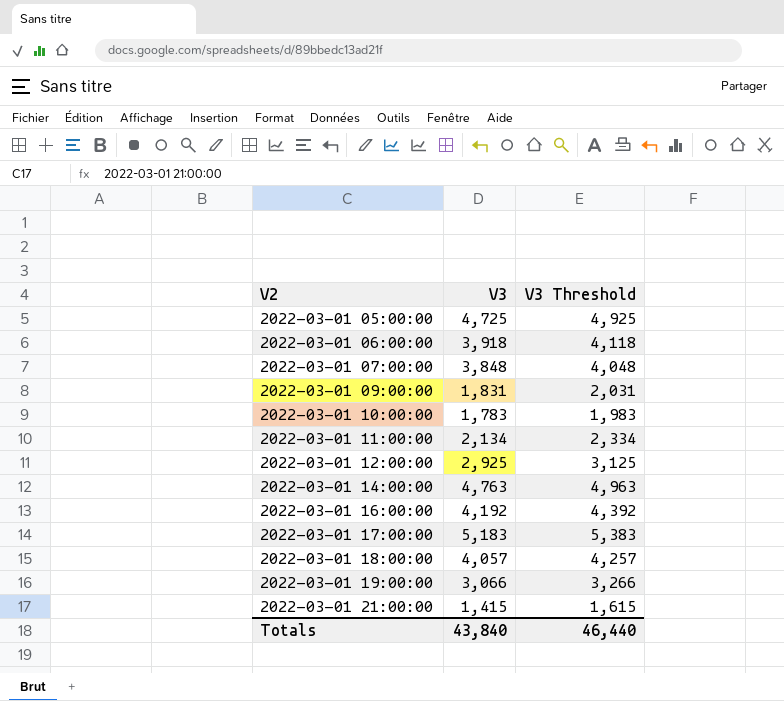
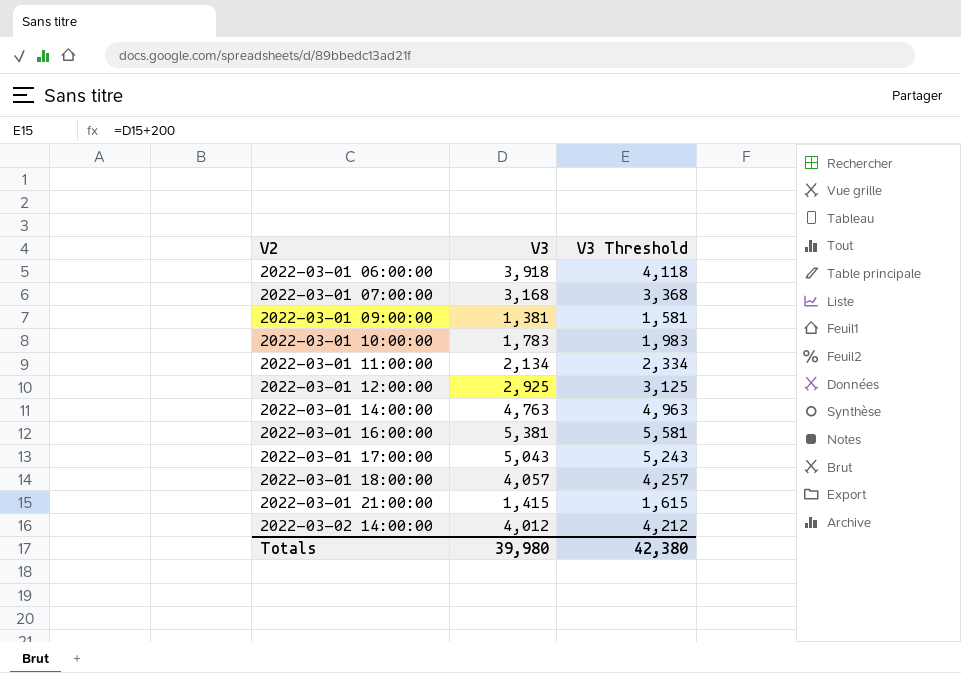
row 2022-03-01 05:00:00: 4,725 | 4,925 -> none
row 2022-03-01 19:00:00: 3,066 | 3,266 -> none
2022-03-01 07:00:00 | V3: 3,848 -> 3,168
2022-03-01 07:00:00 | V3 Threshold: 4,048 -> 3,368
2022-03-01 09:00:00 | V3: 1,831 -> 1,381
2022-03-01 09:00:00 | V3 Threshold: 2,031 -> 1,581
2022-03-01 16:00:00 | V3: 4,192 -> 5,381
2022-03-01 16:00:00 | V3 Threshold: 4,392 -> 5,581
2022-03-01 17:00:00 | V3: 5,183 -> 5,043
2022-03-01 17:00:00 | V3 Threshold: 5,383 -> 5,243
row 2022-03-02 14:00:00: none -> 4,012 | 4,212
Totals | V3: 43,840 -> 39,980
Totals | V3 Threshold: 46,440 -> 42,380

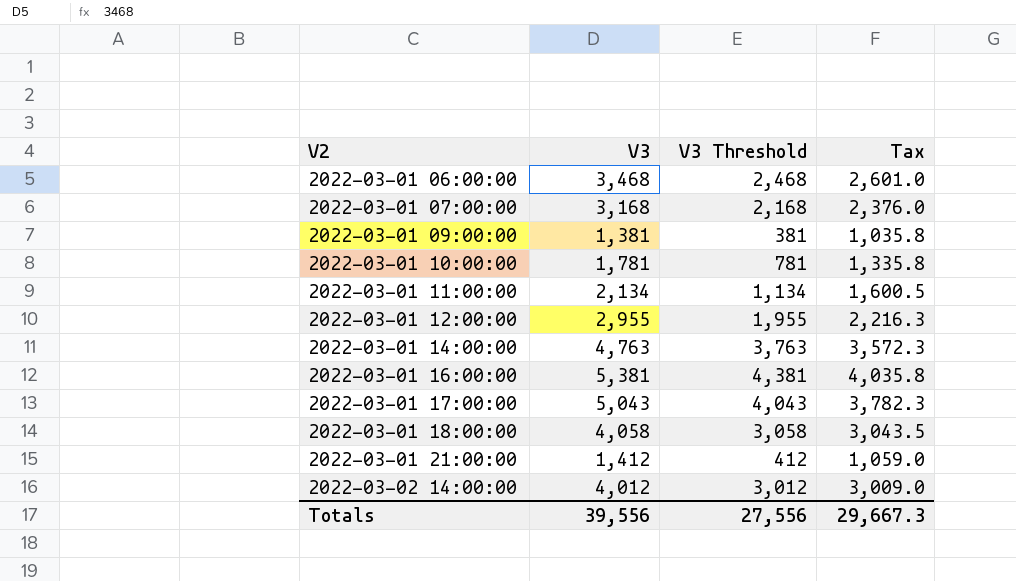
column V3 Threshold | formula: [V3] + 200 -> [V3] - 1000
column Tax | formula: none -> [V3] * 0.75
2022-03-01 06:00:00 | V3: 3,918 -> 3,468
2022-03-01 10:00:00 | V3: 1,783 -> 1,781
2022-03-01 12:00:00 | V3: 2,925 -> 2,955
2022-03-01 18:00:00 | V3: 4,057 -> 4,058
2022-03-01 21:00:00 | V3: 1,415 -> 1,412
Totals | V3: 39,980 -> 39,556
Totals | V3 Threshold: 42,380 -> 27,556

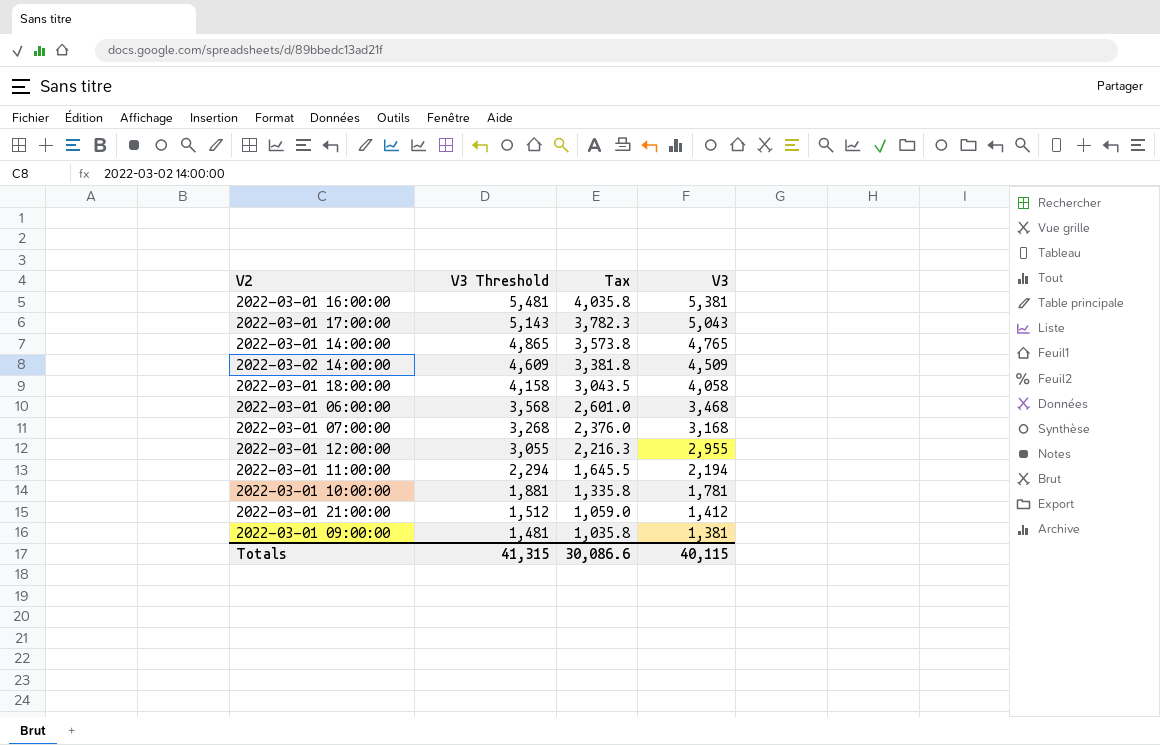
row order: V2 ascending -> V3 Threshold descending
column V3 Threshold | formula: [V3] - 1000 -> [V3] + 100
column V3 | position: 2 -> 4
2022-03-01 14:00:00 | Tax: 3,572.3 -> 3,573.8
2022-03-01 14:00:00 | V3: 4,763 -> 4,765
2022-03-02 14:00:00 | Tax: 3,009.0 -> 3,381.8
2022-03-02 14:00:00 | V3: 4,012 -> 4,509
2022-03-01 11:00:00 | Tax: 1,600.5 -> 1,645.5
2022-03-01 11:00:00 | V3: 2,134 -> 2,194
Totals | V3 Threshold: 27,556 -> 41,315
Totals | Tax: 29,667.3 -> 30,086.6
Totals | V3: 39,556 -> 40,115

